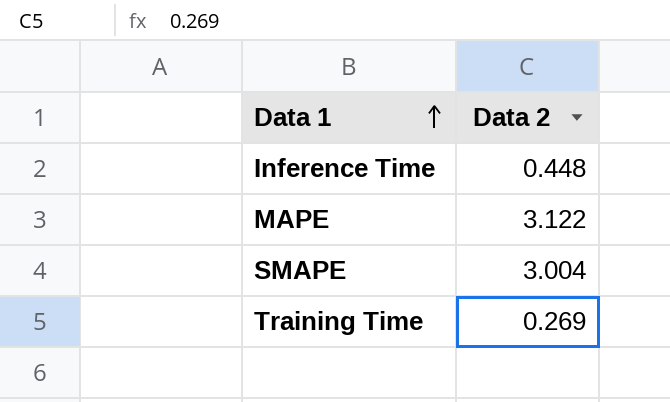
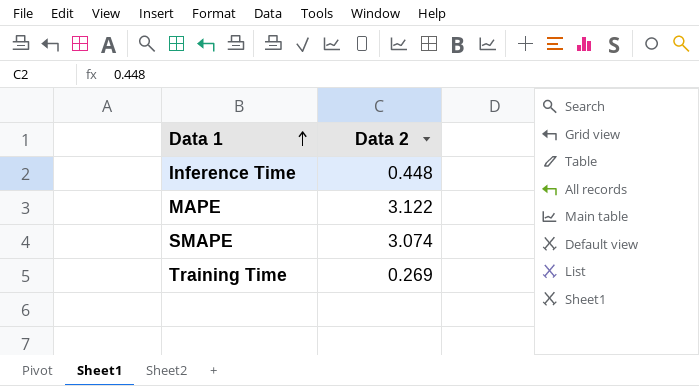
SMAPE | Data 2: 3.004 -> 3.074

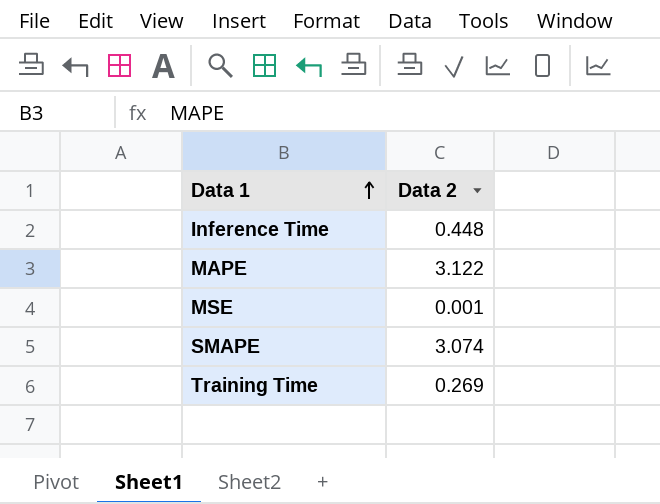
row MSE: none -> 0.001

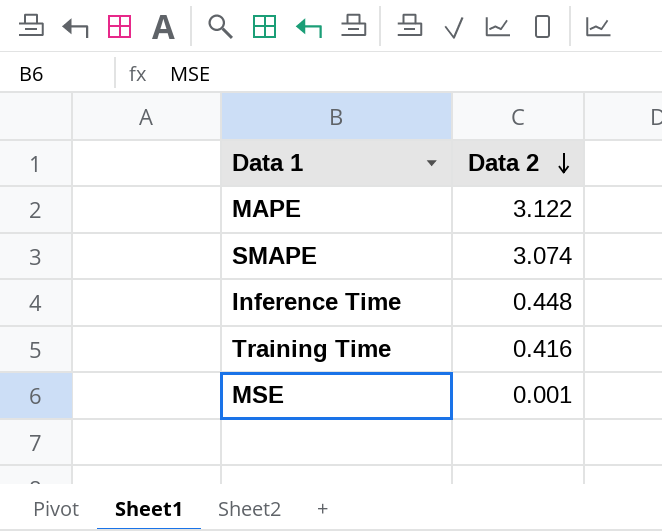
row order: Data 1 ascending -> Data 2 descending
Training Time | Data 2: 0.269 -> 0.416

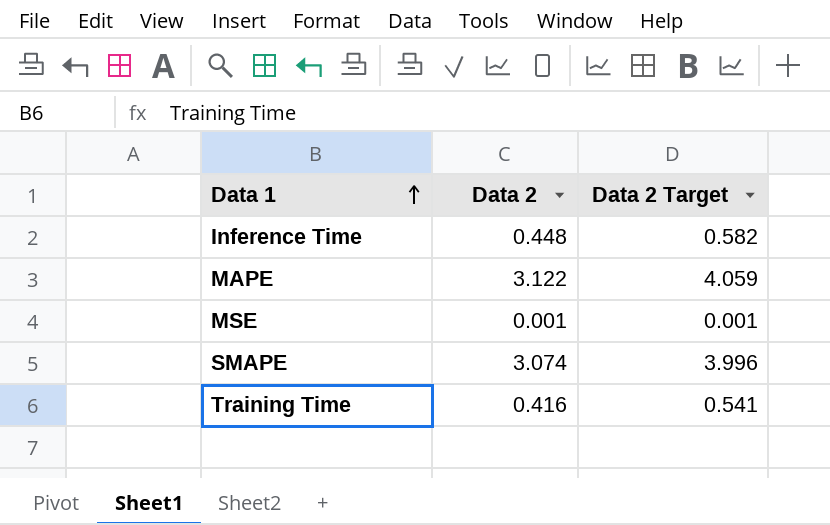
row order: Data 2 descending -> Data 1 ascending
column Data 2 Target | formula: none -> [Data 2] * 1.3

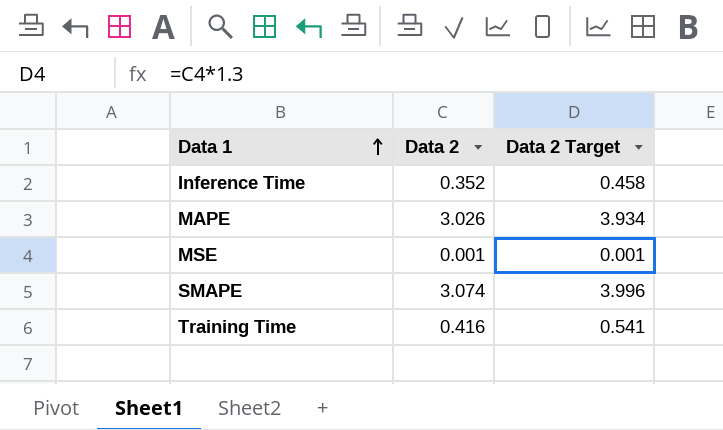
Inference Time | Data 2: 0.448 -> 0.352
Inference Time | Data 2 Target: 0.582 -> 0.458
MAPE | Data 2: 3.122 -> 3.026
MAPE | Data 2 Target: 4.059 -> 3.934

